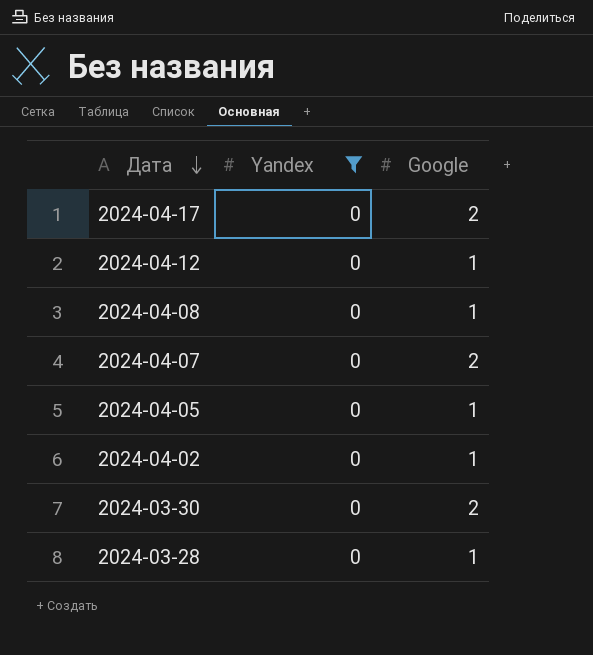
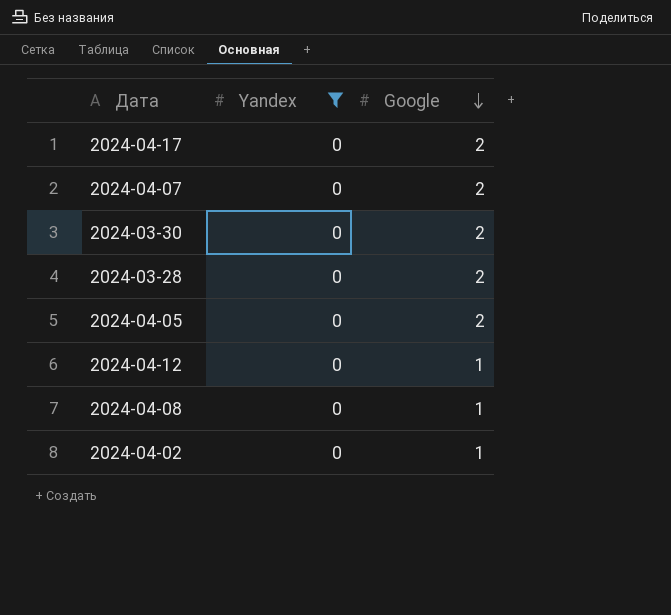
row order: Дата descending -> Google descending
2024-03-28 | Google: 1 -> 2
2024-04-05 | Google: 1 -> 2

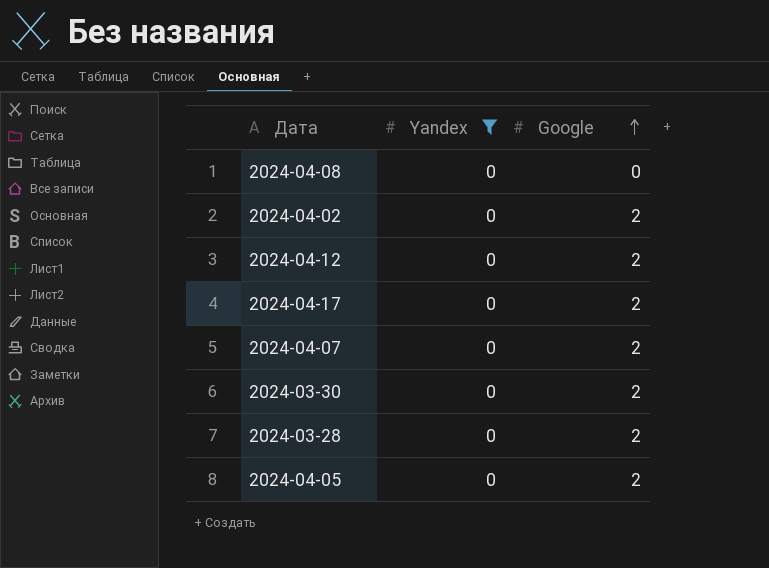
row order: Google descending -> Google ascending
2024-04-08 | Google: 1 -> 0
2024-04-02 | Google: 1 -> 2
2024-04-12 | Google: 1 -> 2

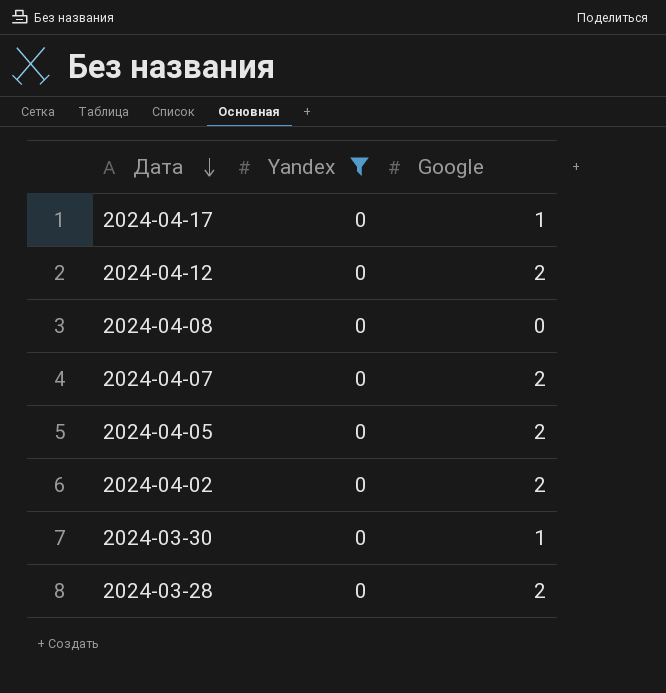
row order: Google ascending -> Дата descending
2024-04-17 | Google: 2 -> 1
2024-03-30 | Google: 2 -> 1

